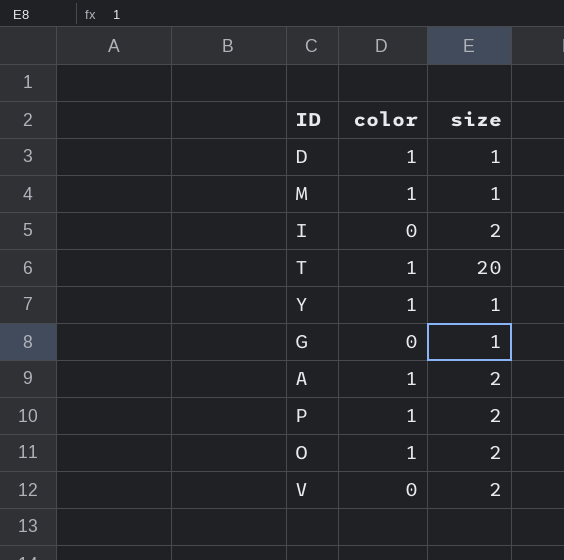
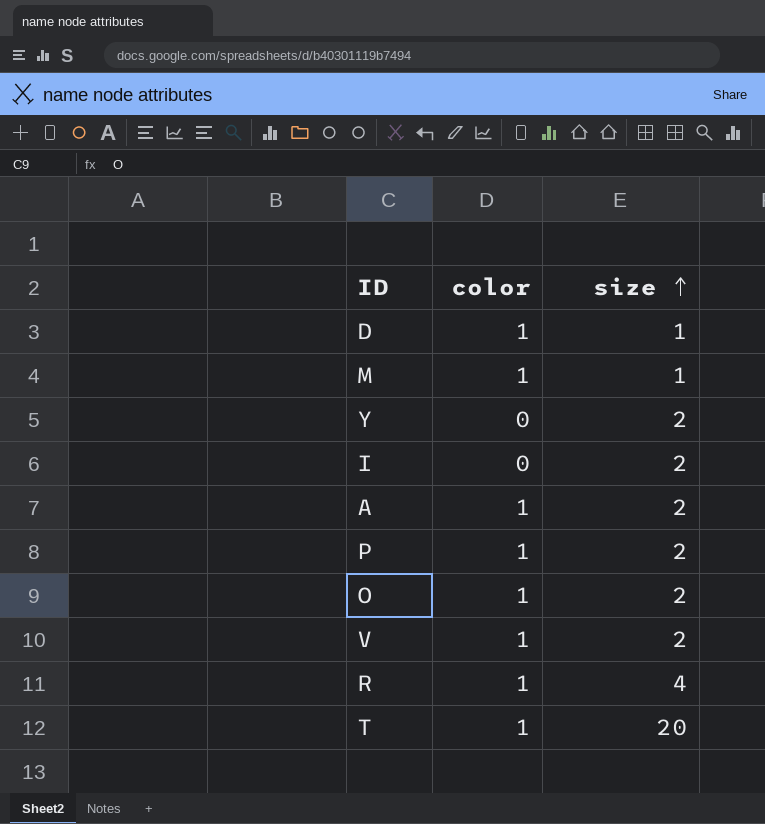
row order: none -> size ascending
row G: 0 | 1 -> none
Y | color: 1 -> 0
Y | size: 1 -> 2
V | color: 0 -> 1
row R: none -> 1 | 4

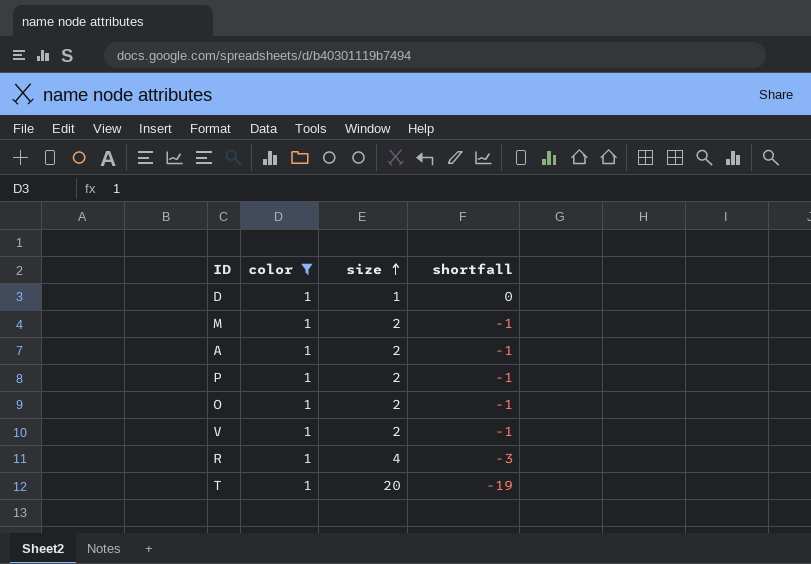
filter: none -> color = 1
column shortfall | formula: none -> [color] - [size]
M | size: 1 -> 2

